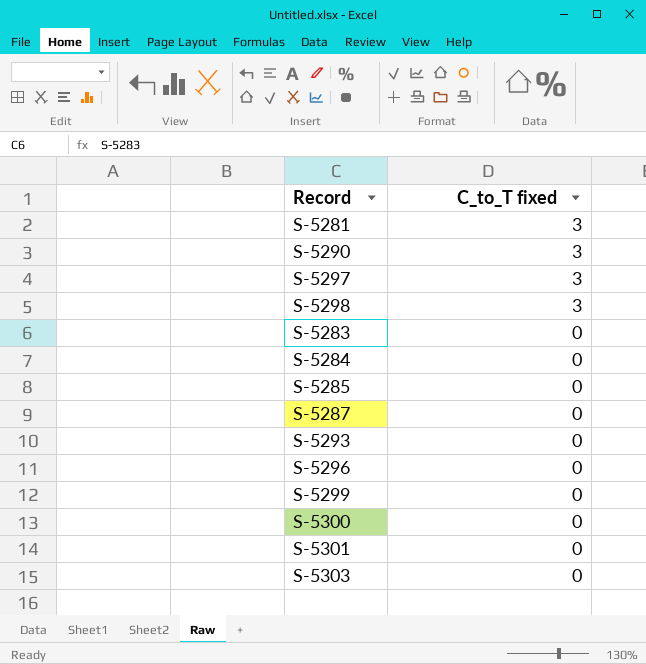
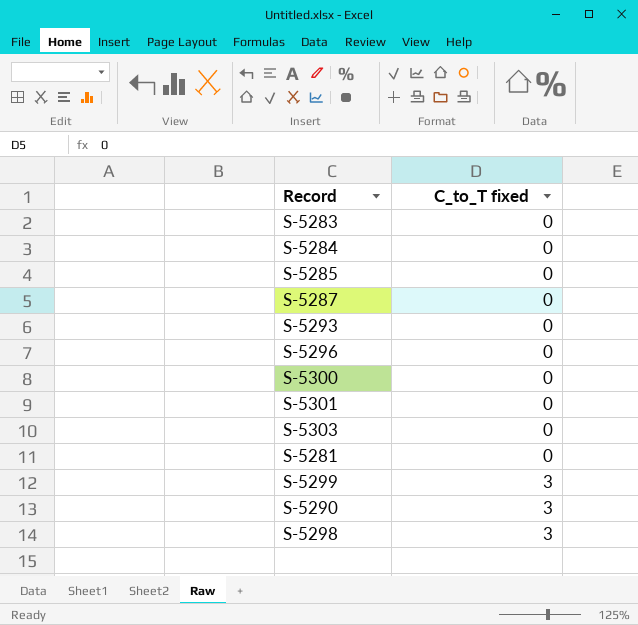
row order: C_to_T fixed descending -> C_to_T fixed ascending
row S-5297: 3 -> none
S-5281 | C_to_T fixed: 3 -> 0
S-5299 | C_to_T fixed: 0 -> 3

